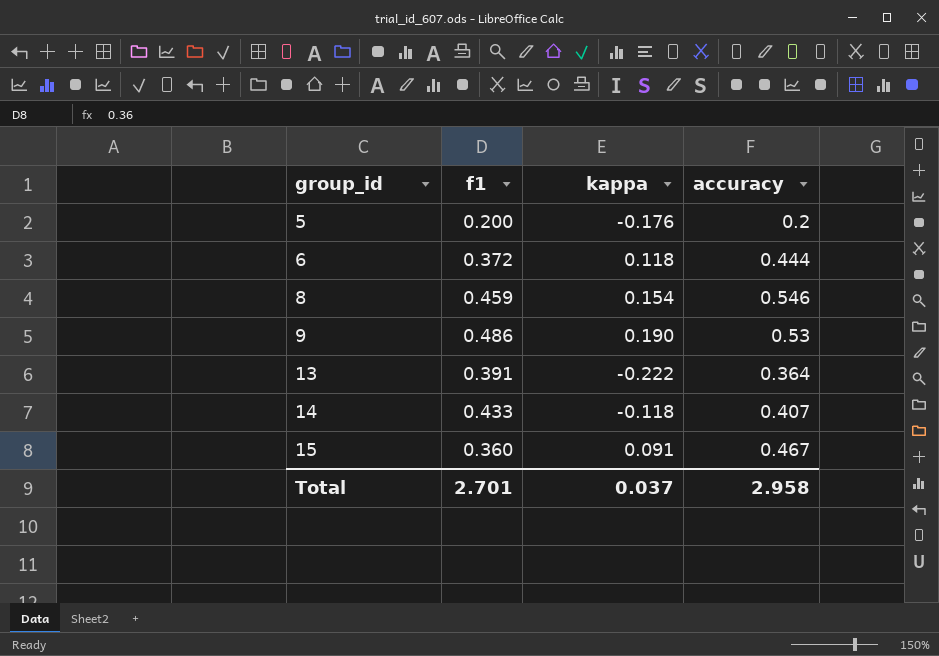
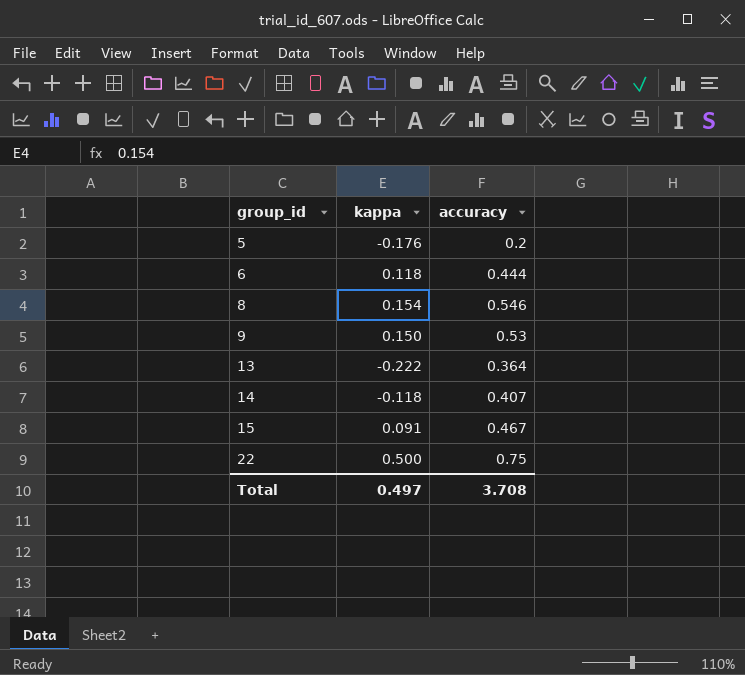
column f1 | position: 2 -> none
9 | kappa: 0.190 -> 0.150
row 22: none -> 0.500 | 0.75
Total | kappa: 0.037 -> 0.497
Total | accuracy: 2.958 -> 3.708

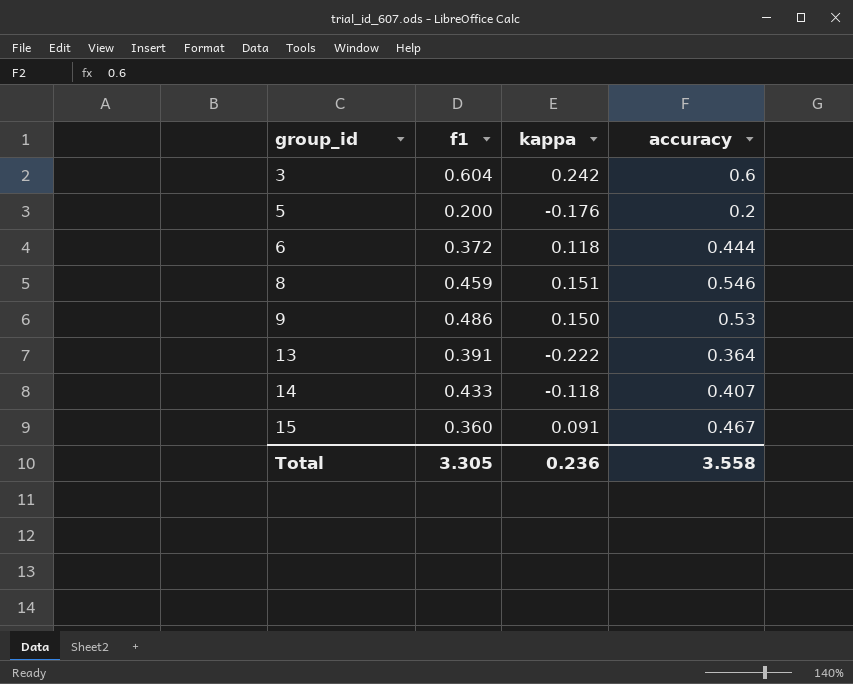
column f1 | position: none -> 2
row 22: 0.500 | 0.75 -> none
row 3: none -> 0.604 | 0.242 | 0.6
8 | kappa: 0.154 -> 0.151
Total | kappa: 0.497 -> 0.236
Total | accuracy: 3.708 -> 3.558

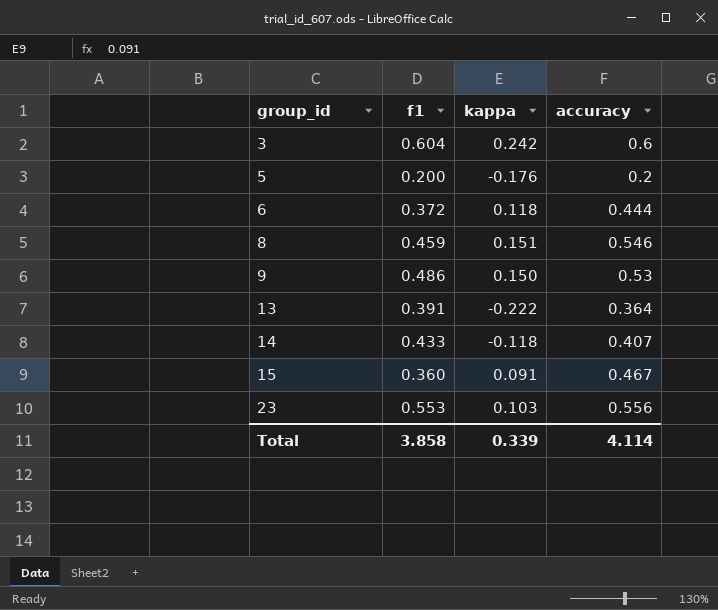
row 23: none -> 0.553 | 0.103 | 0.556
Total | f1: 3.305 -> 3.858
Total | kappa: 0.236 -> 0.339
Total | accuracy: 3.558 -> 4.114

